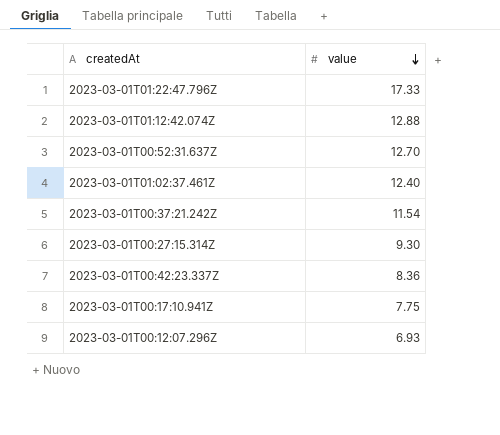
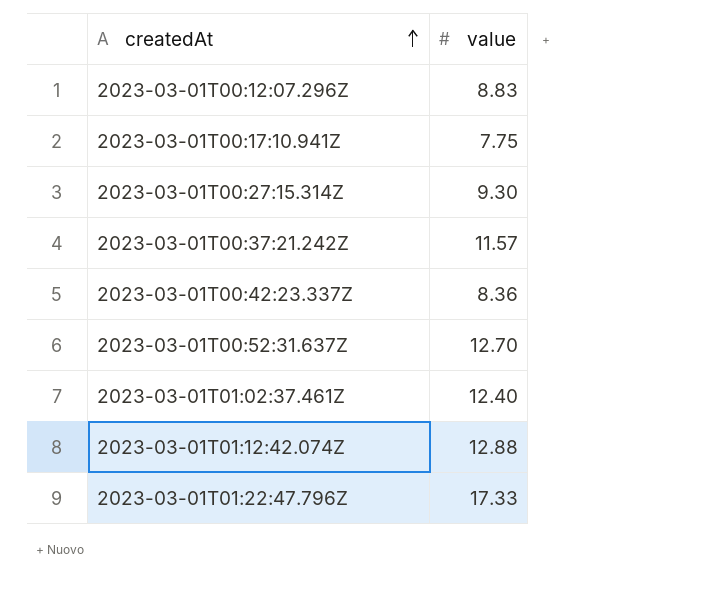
row order: value descending -> createdAt ascending
2023-03-01T00:12:07.296Z | value: 6.93 -> 8.83
2023-03-01T00:37:21.242Z | value: 11.54 -> 11.57

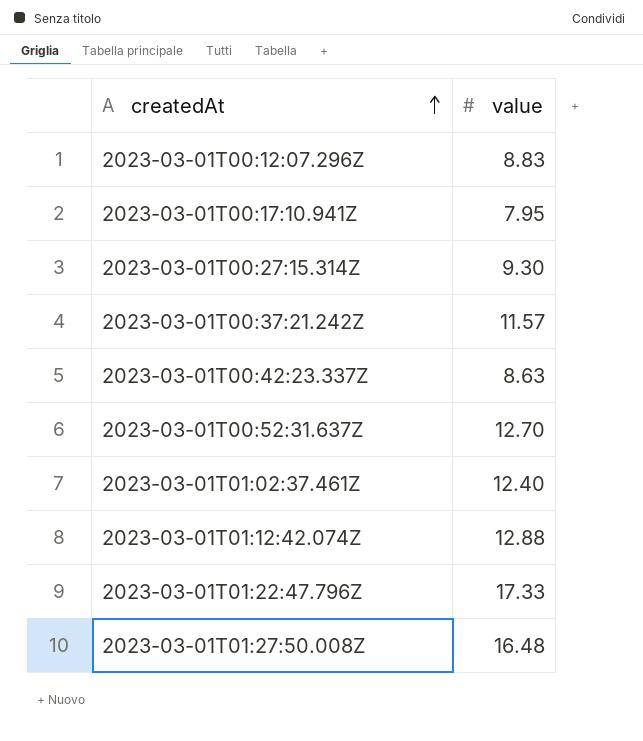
2023-03-01T00:17:10.941Z | value: 7.75 -> 7.95
2023-03-01T00:42:23.337Z | value: 8.36 -> 8.63
row 2023-03-01T01:27:50.008Z: none -> 16.48

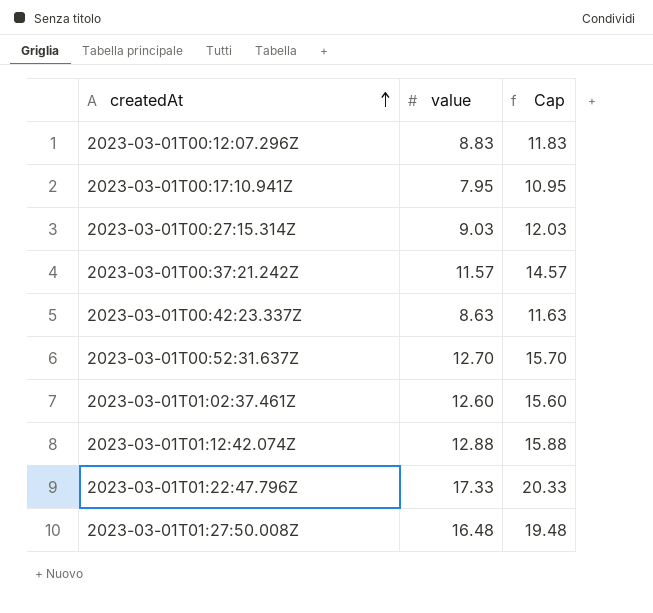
column Cap | formula: none -> [value] + 3
2023-03-01T00:27:15.314Z | value: 9.30 -> 9.03
2023-03-01T01:02:37.461Z | value: 12.40 -> 12.60

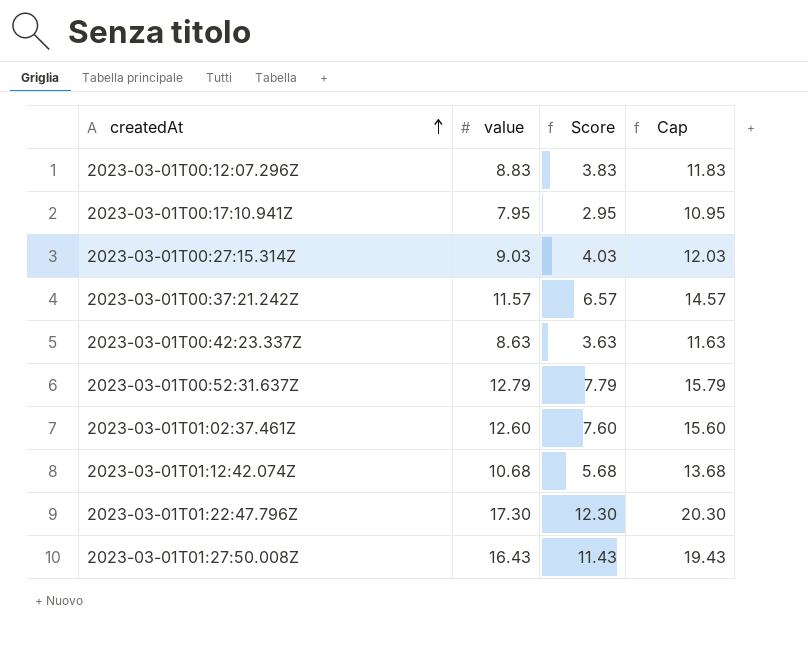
column Score | formula: none -> [value] - 5
2023-03-01T00:52:31.637Z | value: 12.70 -> 12.79
2023-03-01T00:52:31.637Z | Cap: 15.70 -> 15.79
2023-03-01T01:12:42.074Z | value: 12.88 -> 10.68
2023-03-01T01:12:42.074Z | Cap: 15.88 -> 13.68
2023-03-01T01:22:47.796Z | value: 17.33 -> 17.30
2023-03-01T01:22:47.796Z | Cap: 20.33 -> 20.30
2023-03-01T01:27:50.008Z | value: 16.48 -> 16.43
2023-03-01T01:27:50.008Z | Cap: 19.48 -> 19.43

